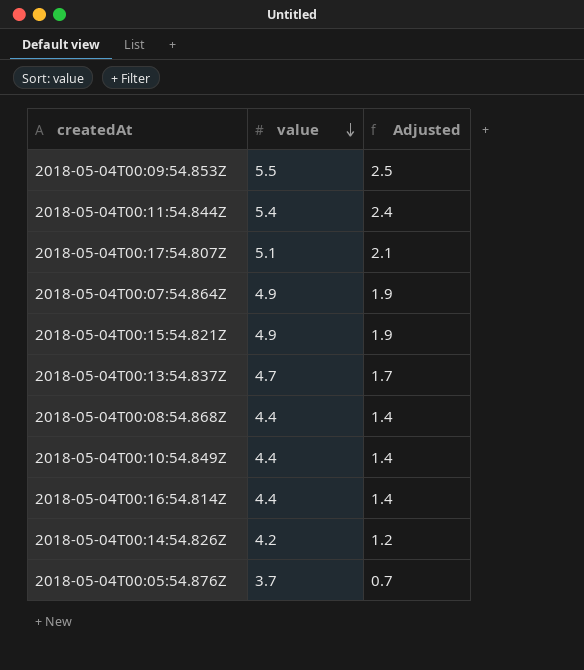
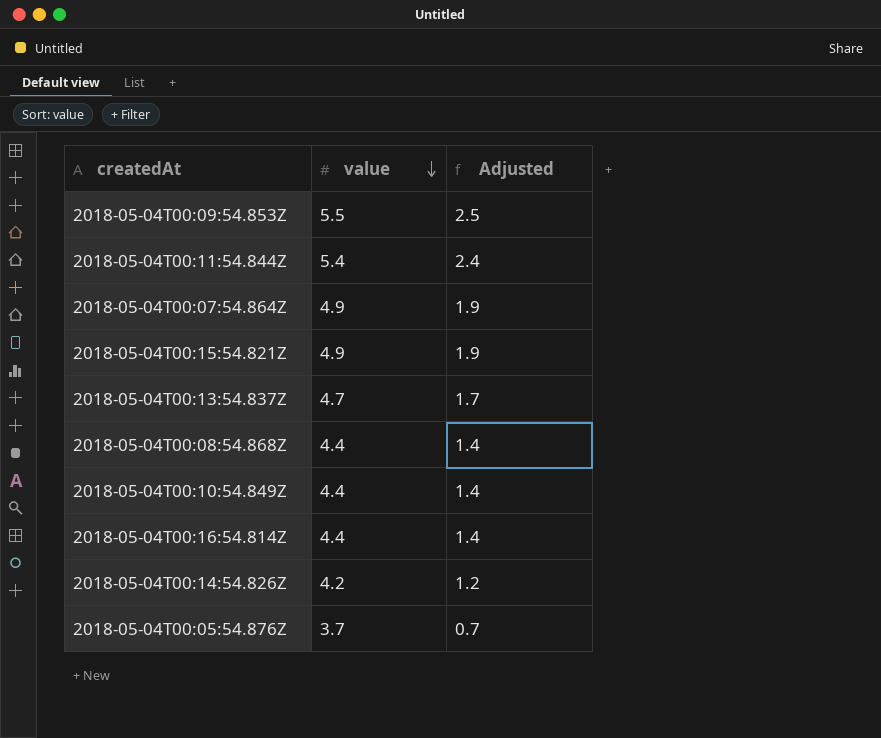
row 2018-05-04T00:17:54.807Z: 5.1 | 2.1 -> none

